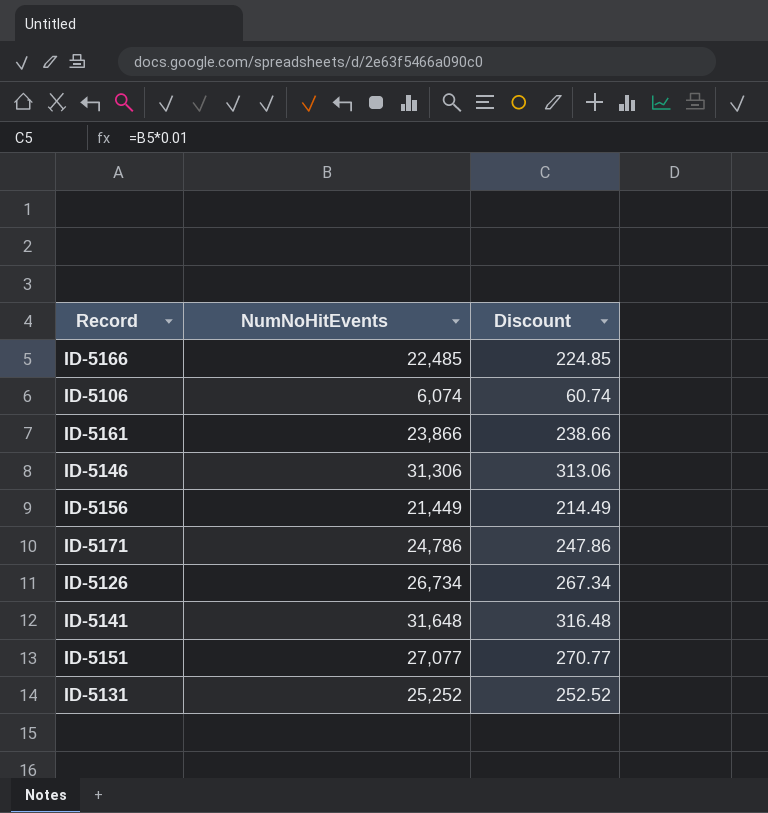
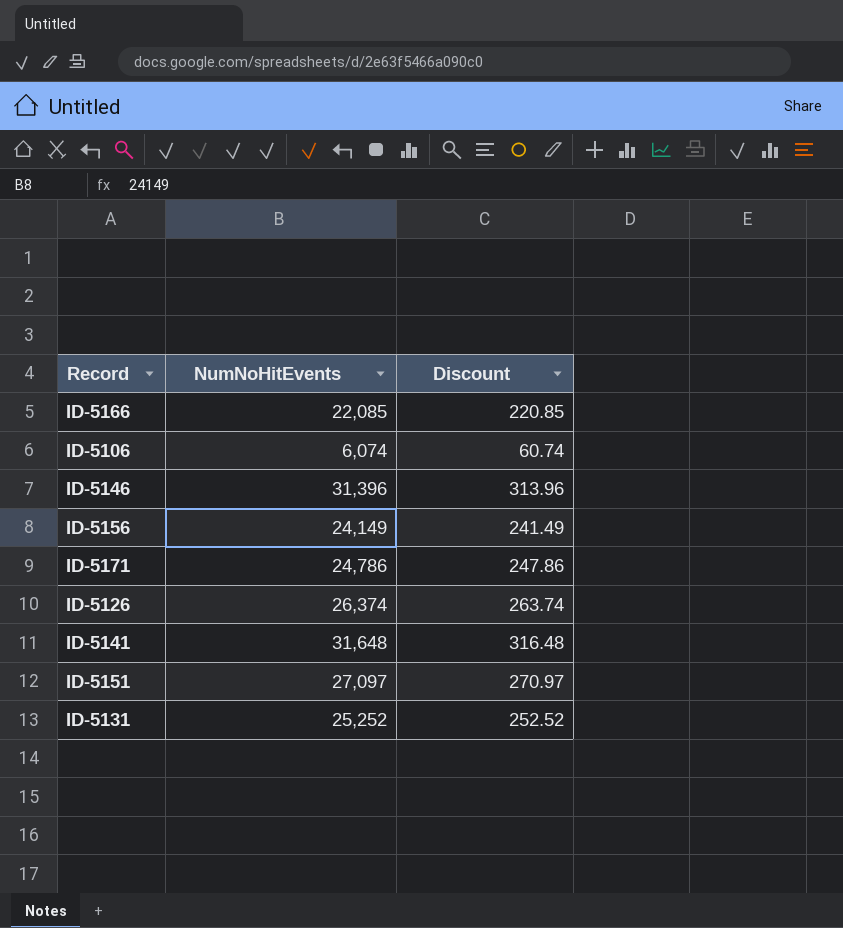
row ID-5161: 23,866 | 238.66 -> none
ID-5166 | NumNoHitEvents: 22,485 -> 22,085
ID-5166 | Discount: 224.85 -> 220.85
ID-5146 | NumNoHitEvents: 31,306 -> 31,396
ID-5146 | Discount: 313.06 -> 313.96
ID-5156 | NumNoHitEvents: 21,449 -> 24,149
ID-5156 | Discount: 214.49 -> 241.49
ID-5126 | NumNoHitEvents: 26,734 -> 26,374
ID-5126 | Discount: 267.34 -> 263.74
ID-5151 | NumNoHitEvents: 27,077 -> 27,097
ID-5151 | Discount: 270.77 -> 270.97

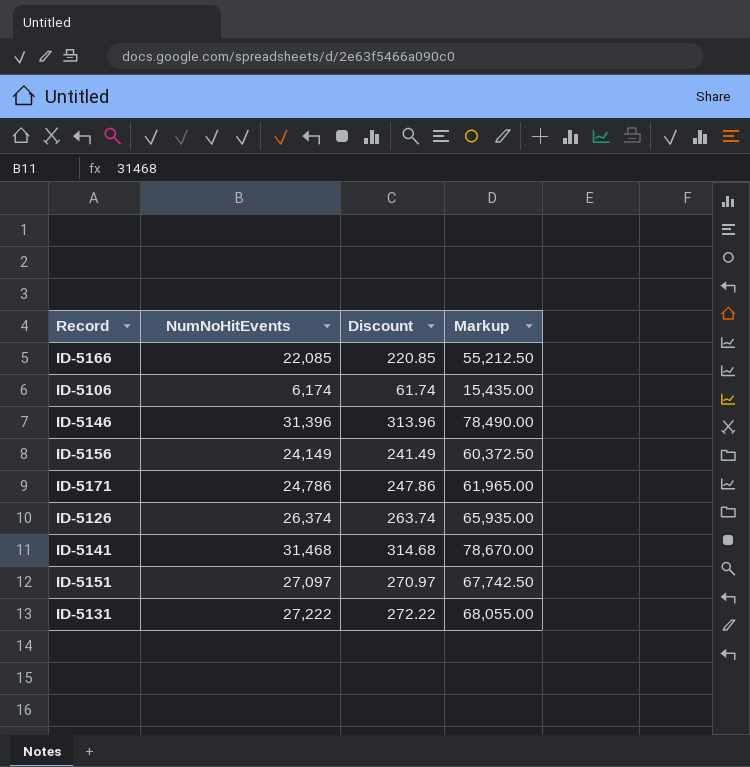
column Markup | formula: none -> [NumNoHitEvents] * 2.5
ID-5106 | NumNoHitEvents: 6,074 -> 6,174
ID-5106 | Discount: 60.74 -> 61.74
ID-5141 | NumNoHitEvents: 31,648 -> 31,468
ID-5141 | Discount: 316.48 -> 314.68
ID-5131 | NumNoHitEvents: 25,252 -> 27,222
ID-5131 | Discount: 252.52 -> 272.22

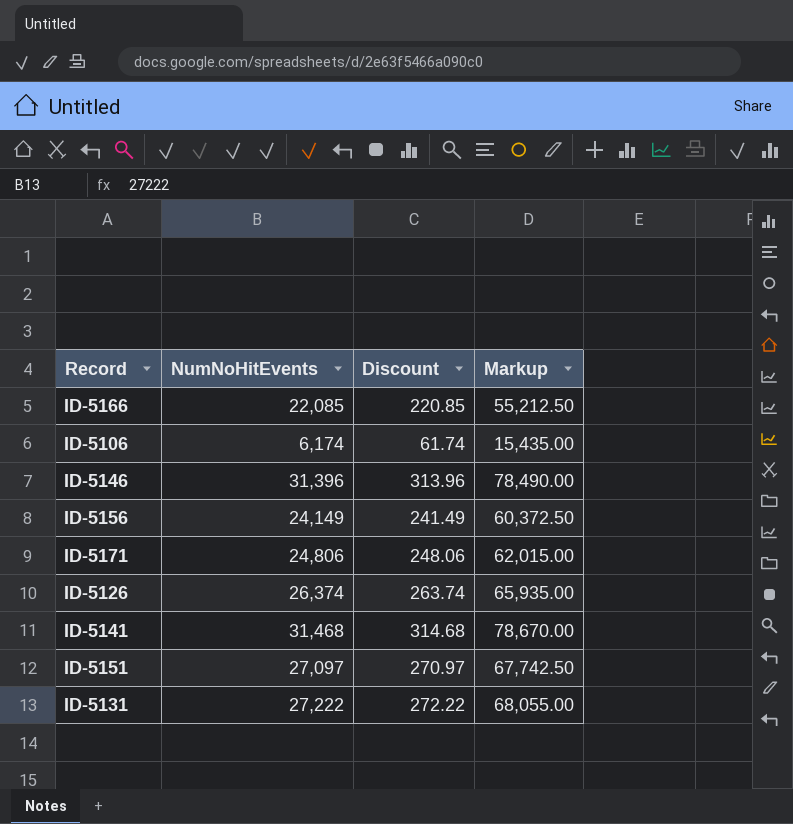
ID-5171 | NumNoHitEvents: 24,786 -> 24,806
ID-5171 | Discount: 247.86 -> 248.06
ID-5171 | Markup: 61,965.00 -> 62,015.00

